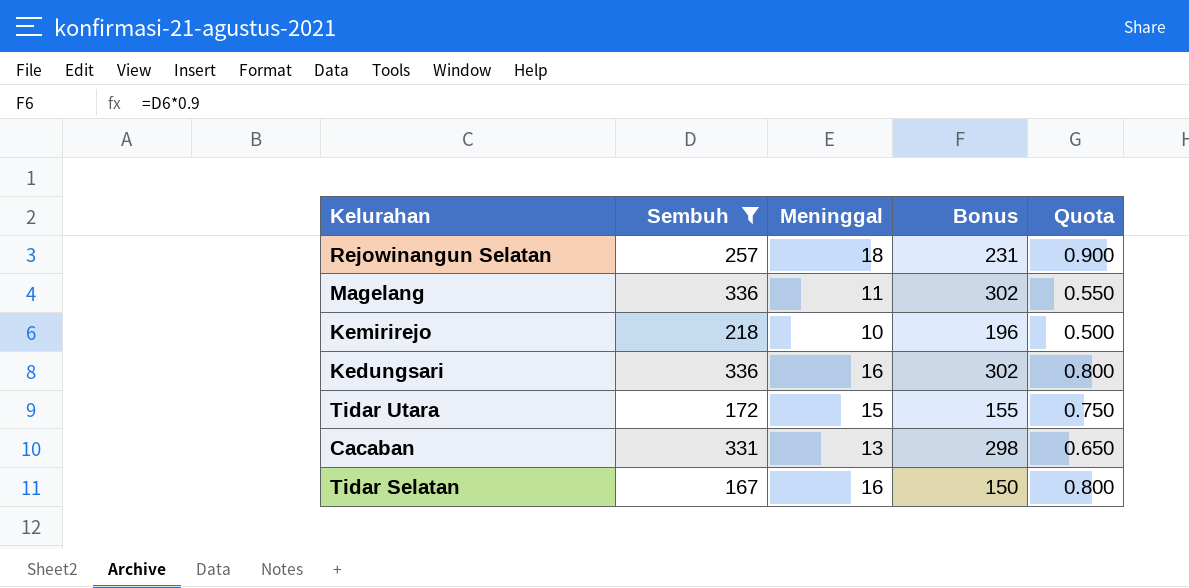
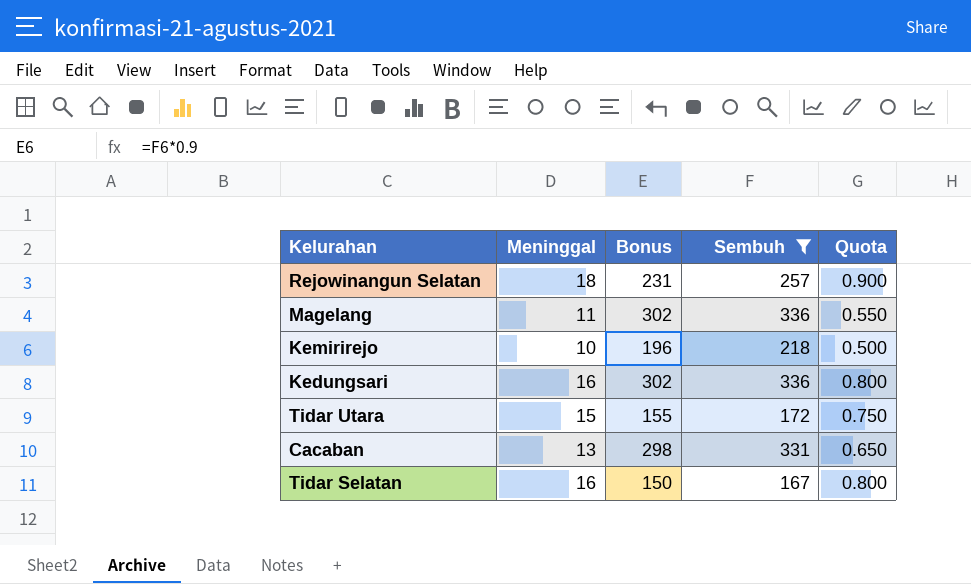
column Sembuh | position: 2 -> 4

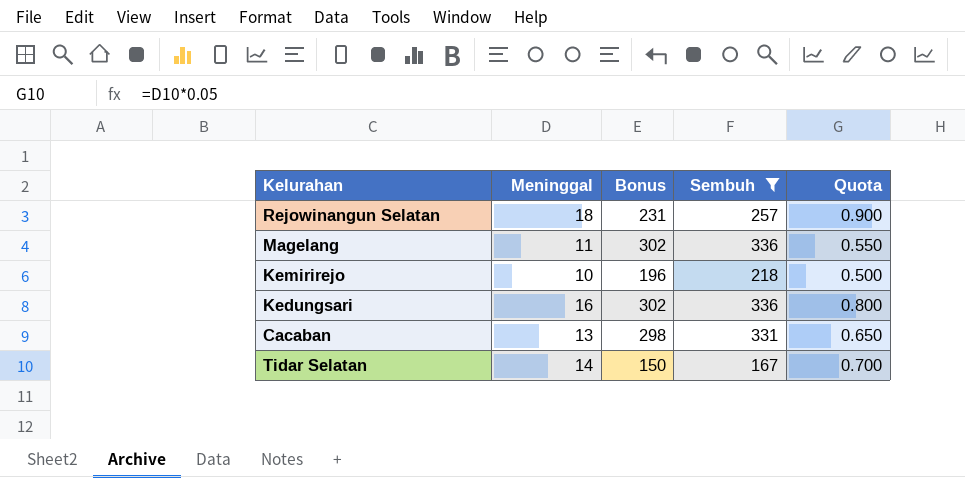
row Tidar Utara: 15 | 155 | 172 | 0.750 -> none
Tidar Selatan | Meninggal: 16 -> 14
Tidar Selatan | Quota: 0.800 -> 0.700

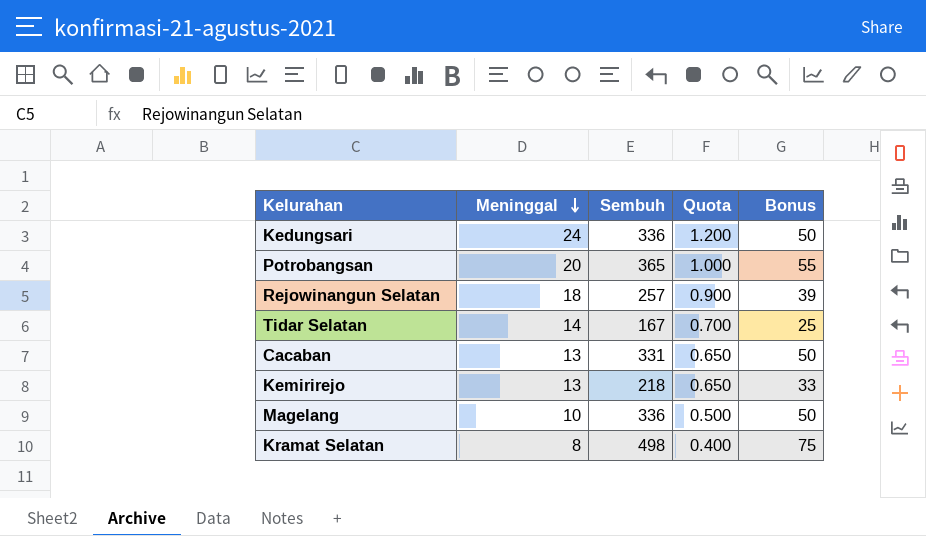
filter: Sembuh <= 336 -> none
row order: none -> Meninggal descending
column Bonus | formula: [Sembuh] * 0.9 -> [Sembuh] * 0.15
column Bonus | position: 3 -> 5
Kedungsari | Meninggal: 16 -> 24
Kedungsari | Quota: 0.800 -> 1.200
Kemirirejo | Meninggal: 10 -> 13
Kemirirejo | Quota: 0.500 -> 0.650
Magelang | Meninggal: 11 -> 10
Magelang | Quota: 0.550 -> 0.500

